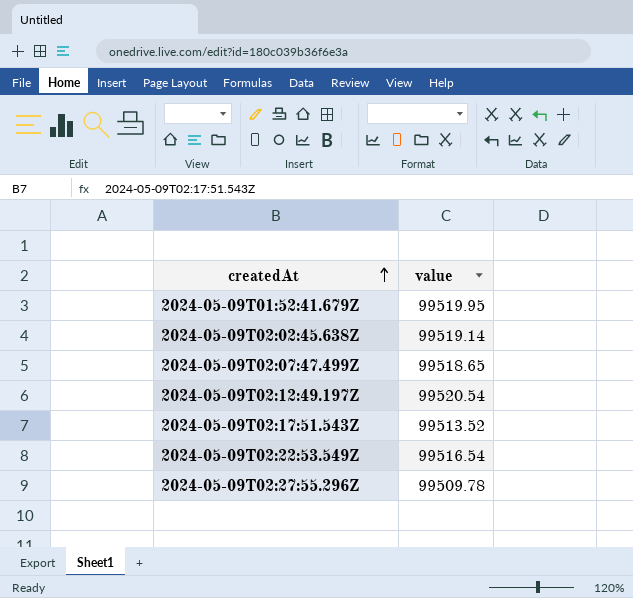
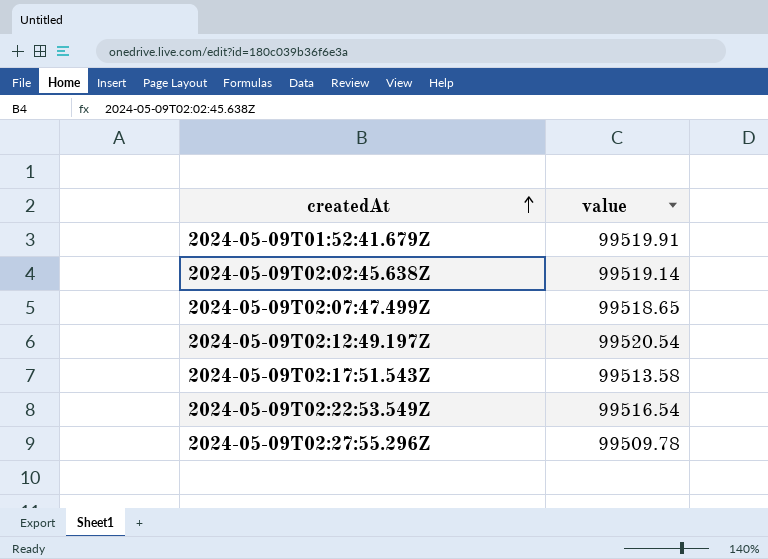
2024-05-09T01:52:41.679Z | value: 99519.95 -> 99519.91
2024-05-09T02:17:51.543Z | value: 99513.52 -> 99513.58

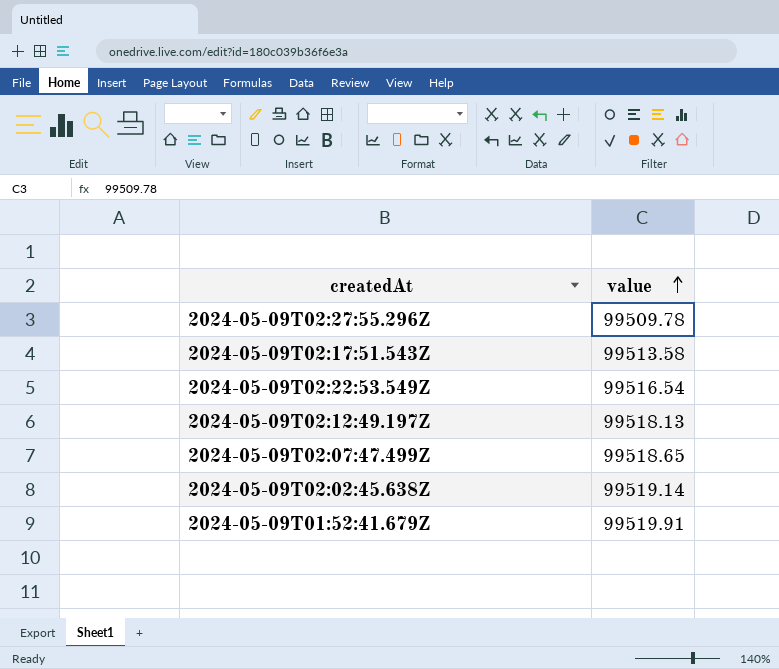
row order: createdAt ascending -> value ascending
2024-05-09T02:12:49.197Z | value: 99520.54 -> 99518.13

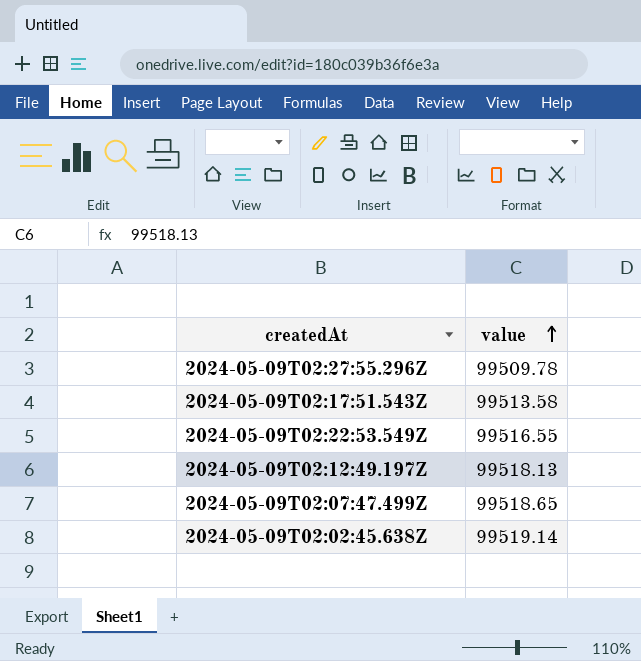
row 2024-05-09T01:52:41.679Z: 99519.91 -> none
2024-05-09T02:22:53.549Z | value: 99516.54 -> 99516.55

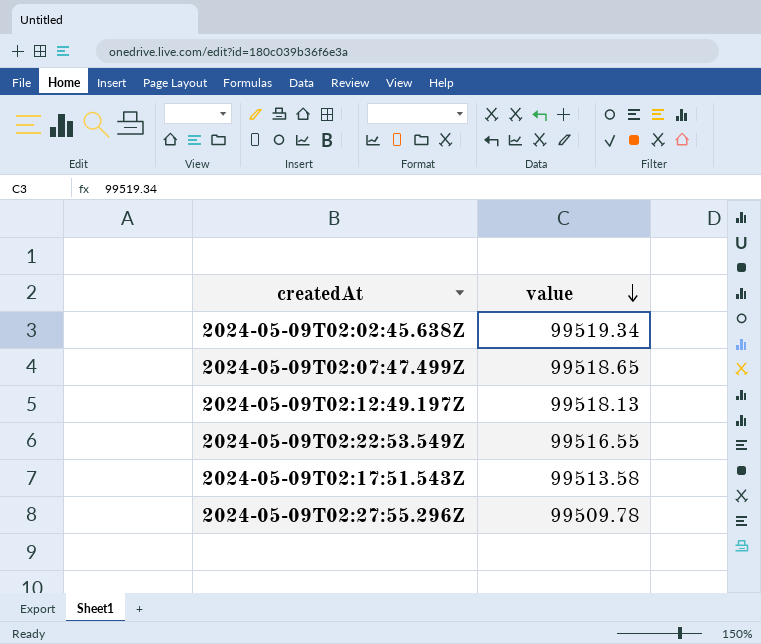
row order: value ascending -> value descending
2024-05-09T02:02:45.638Z | value: 99519.14 -> 99519.34

